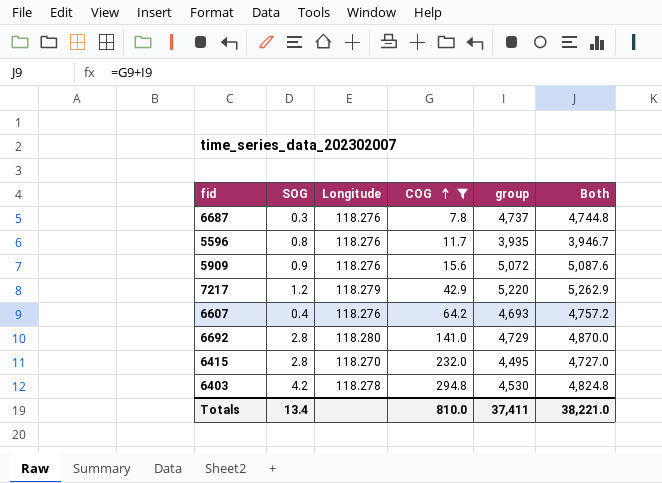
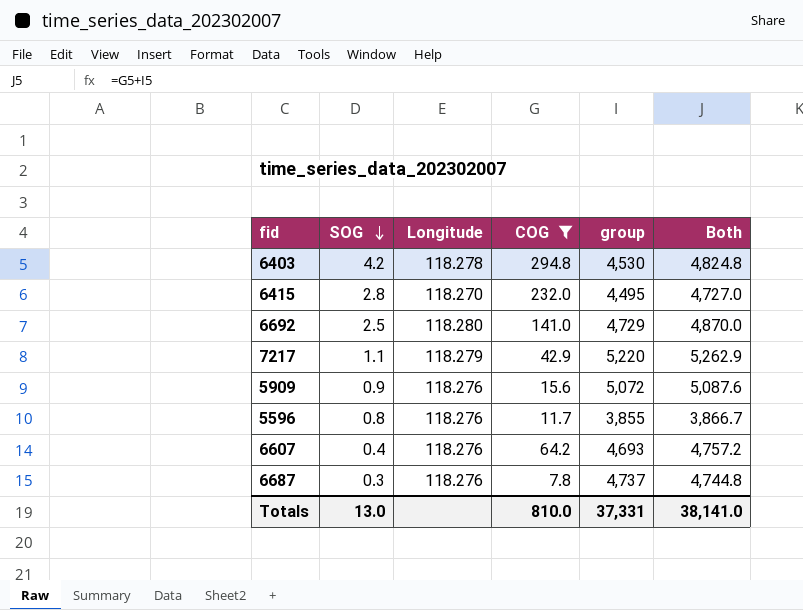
row order: COG ascending -> SOG descending
6692 | SOG: 2.8 -> 2.5
7217 | SOG: 1.2 -> 1.1
5596 | group: 3,935 -> 3,855
5596 | Both: 3,946.7 -> 3,866.7
Totals | SOG: 13.4 -> 13.0
Totals | group: 37,411 -> 37,331
Totals | Both: 38,221.0 -> 38,141.0

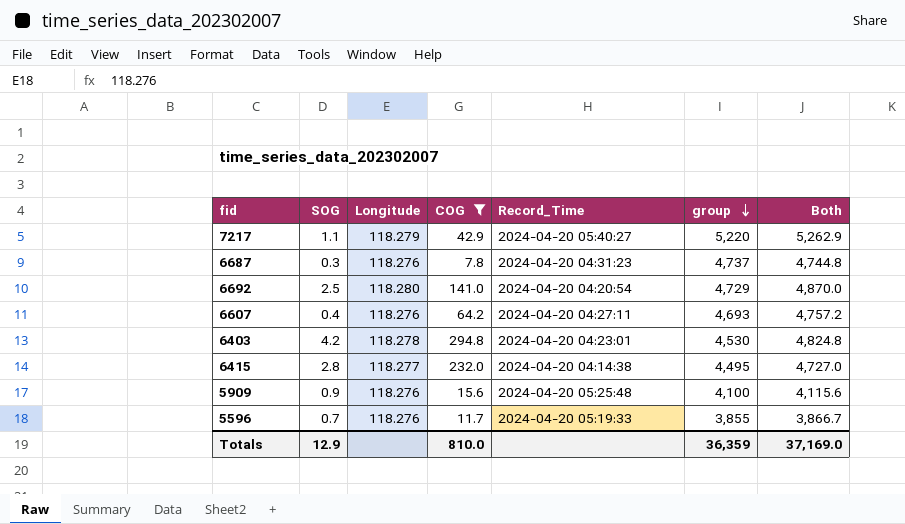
row order: SOG descending -> group descending
column Record_Time | position: none -> 5
6415 | Longitude: 118.270 -> 118.277
5909 | group: 5,072 -> 4,100
5909 | Both: 5,087.6 -> 4,115.6
5596 | SOG: 0.8 -> 0.7
Totals | SOG: 13.0 -> 12.9
Totals | group: 37,331 -> 36,359
Totals | Both: 38,141.0 -> 37,169.0

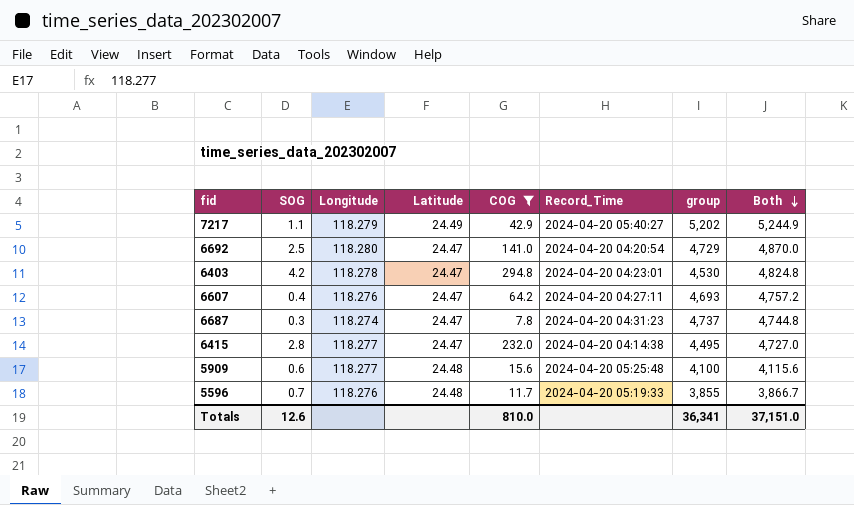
row order: group descending -> Both descending
column Latitude | position: none -> 4
7217 | group: 5,220 -> 5,202
7217 | Both: 5,262.9 -> 5,244.9
6687 | Longitude: 118.276 -> 118.274
5909 | SOG: 0.9 -> 0.6
5909 | Longitude: 118.276 -> 118.277
Totals | SOG: 12.9 -> 12.6
Totals | group: 36,359 -> 36,341
Totals | Both: 37,169.0 -> 37,151.0

